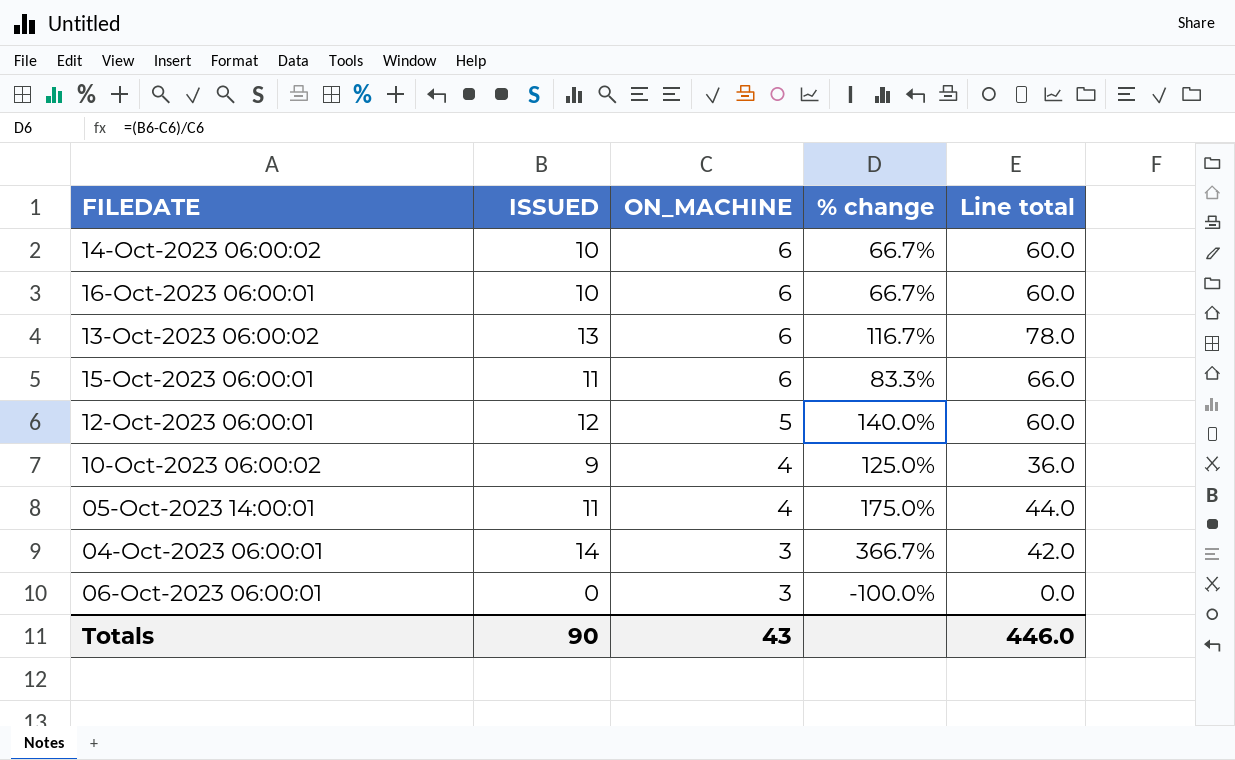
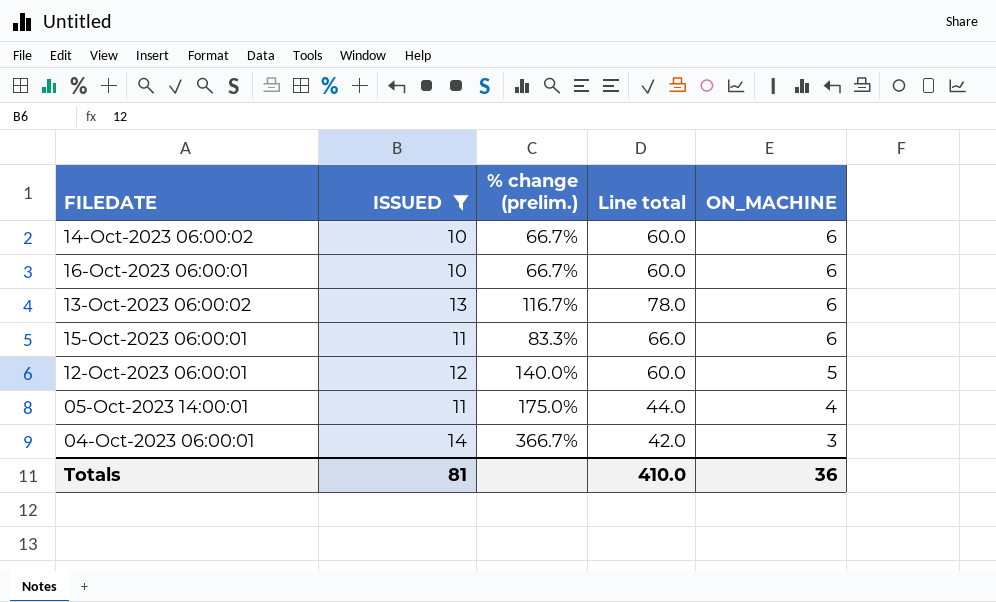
filter: none -> ISSUED >= 10
column name: % change -> % change (prelim.)
column ON_MACHINE | position: 3 -> 5
Totals | ISSUED: 90 -> 81
Totals | Line total: 446.0 -> 410.0
Totals | ON_MACHINE: 43 -> 36

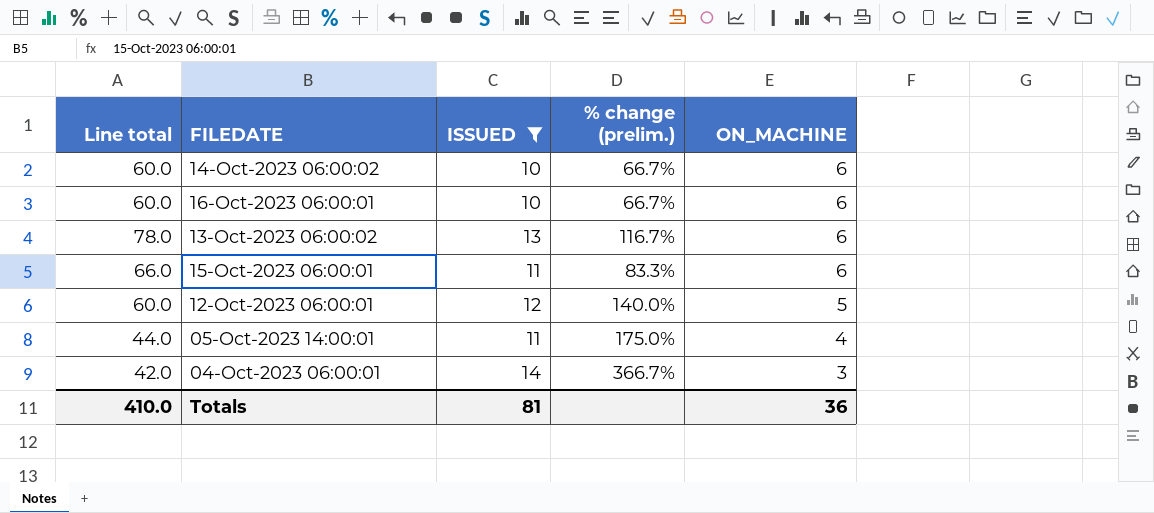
column Line total | position: 4 -> 1

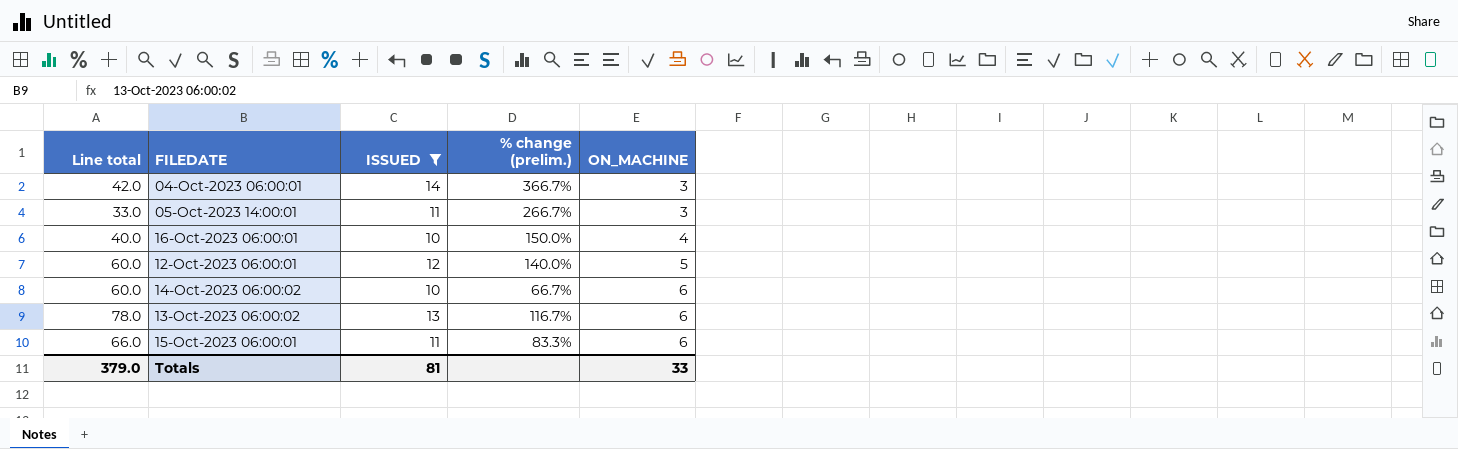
row order: ON_MACHINE descending -> ON_MACHINE ascending
05-Oct-2023 14:00:01 | Line total: 44.0 -> 33.0
05-Oct-2023 14:00:01 | % change (prelim.): 175.0% -> 266.7%
05-Oct-2023 14:00:01 | ON_MACHINE: 4 -> 3
16-Oct-2023 06:00:01 | Line total: 60.0 -> 40.0
16-Oct-2023 06:00:01 | % change (prelim.): 66.7% -> 150.0%
16-Oct-2023 06:00:01 | ON_MACHINE: 6 -> 4
Totals | Line total: 410.0 -> 379.0
Totals | ON_MACHINE: 36 -> 33

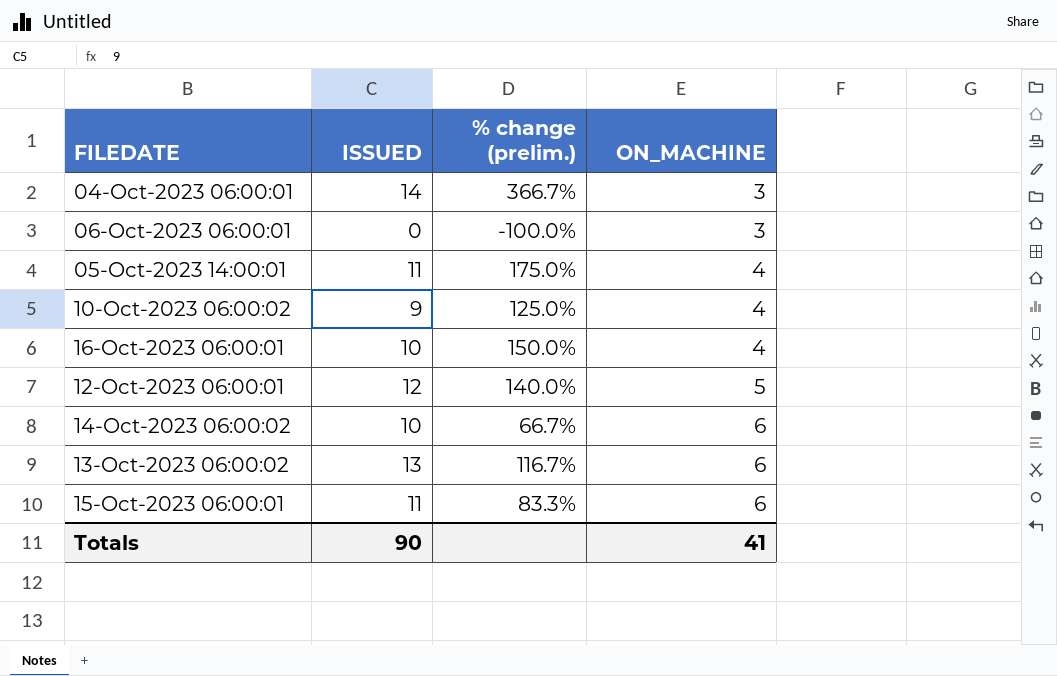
filter: ISSUED >= 10 -> none
column Line total | formula: [ISSUED] * [ON_MACHINE] -> none
05-Oct-2023 14:00:01 | % change (prelim.): 266.7% -> 175.0%
05-Oct-2023 14:00:01 | ON_MACHINE: 3 -> 4
Totals | ISSUED: 81 -> 90
Totals | ON_MACHINE: 33 -> 41

